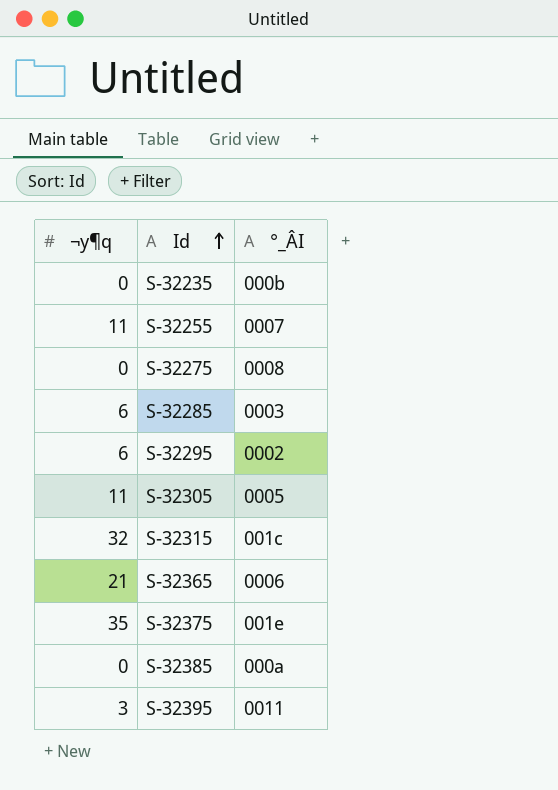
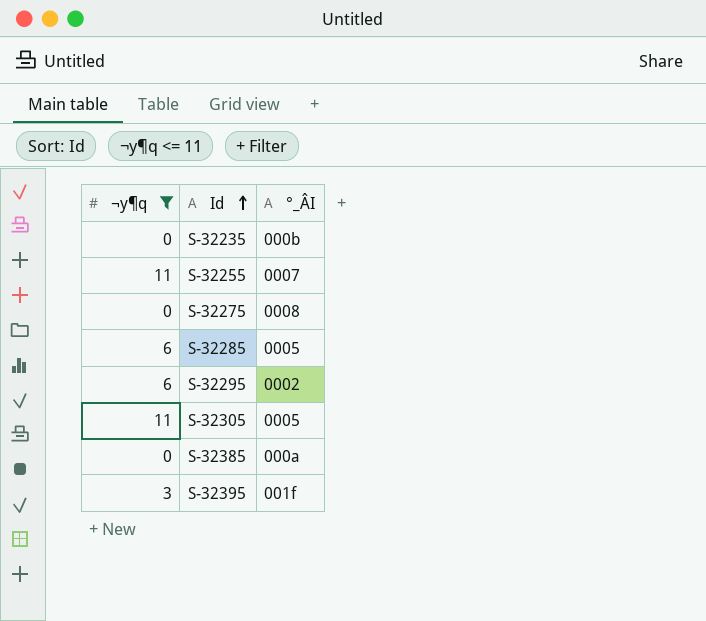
filter: none -> ¬y¶q <= 11
S-32285 | °_ÂI: 0003 -> 0005
S-32395 | °_ÂI: 0011 -> 001f

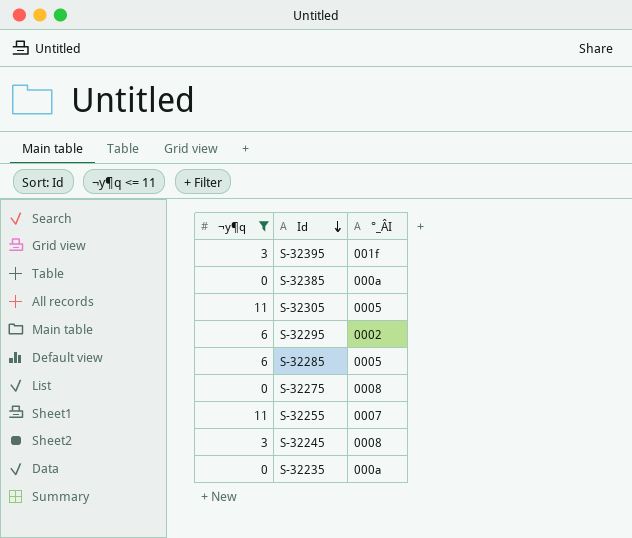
row order: Id ascending -> Id descending
row S-32245: none -> 3 | 0008
S-32235 | °_ÂI: 000b -> 000a

